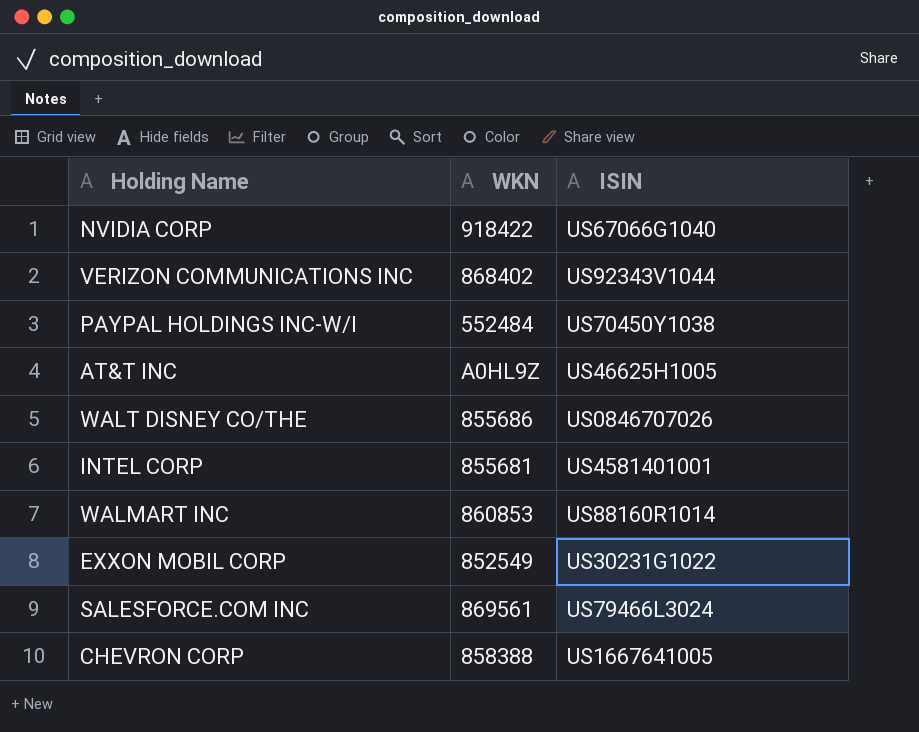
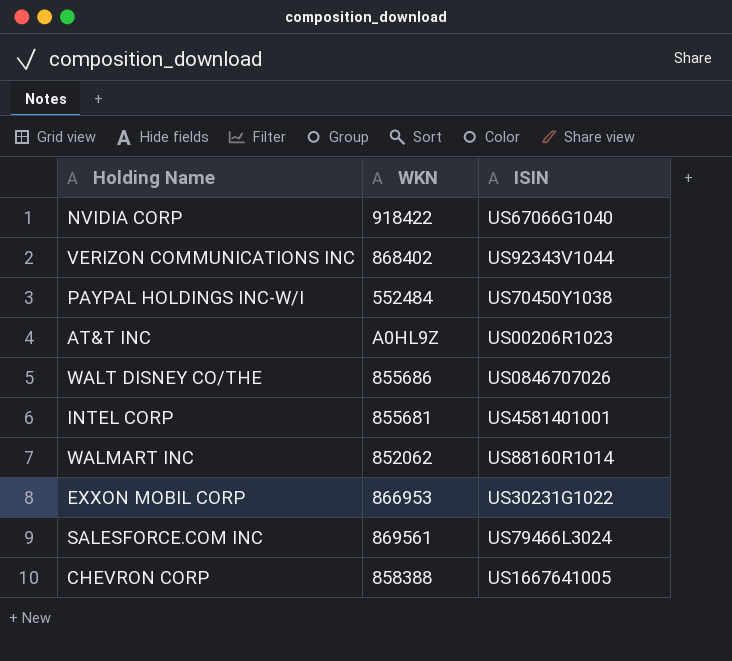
AT&T INC | ISIN: US46625H1005 -> US00206R1023
WALMART INC | WKN: 860853 -> 852062
EXXON MOBIL CORP | WKN: 852549 -> 866953

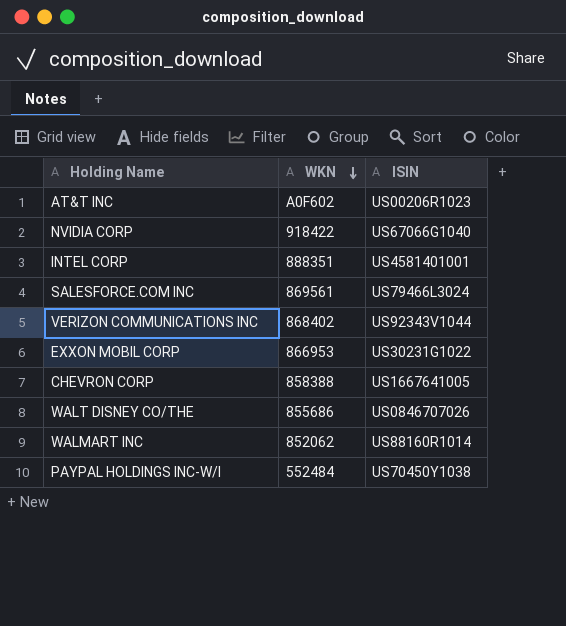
row order: none -> WKN descending
AT&T INC | WKN: A0HL9Z -> A0F602
INTEL CORP | WKN: 855681 -> 888351

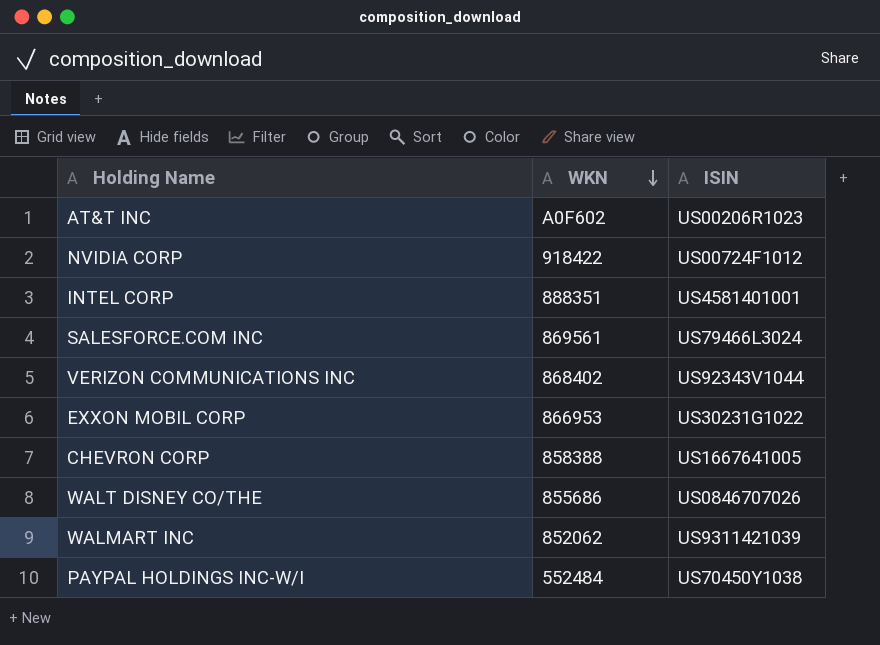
NVIDIA CORP | ISIN: US67066G1040 -> US00724F1012
WALMART INC | ISIN: US88160R1014 -> US9311421039

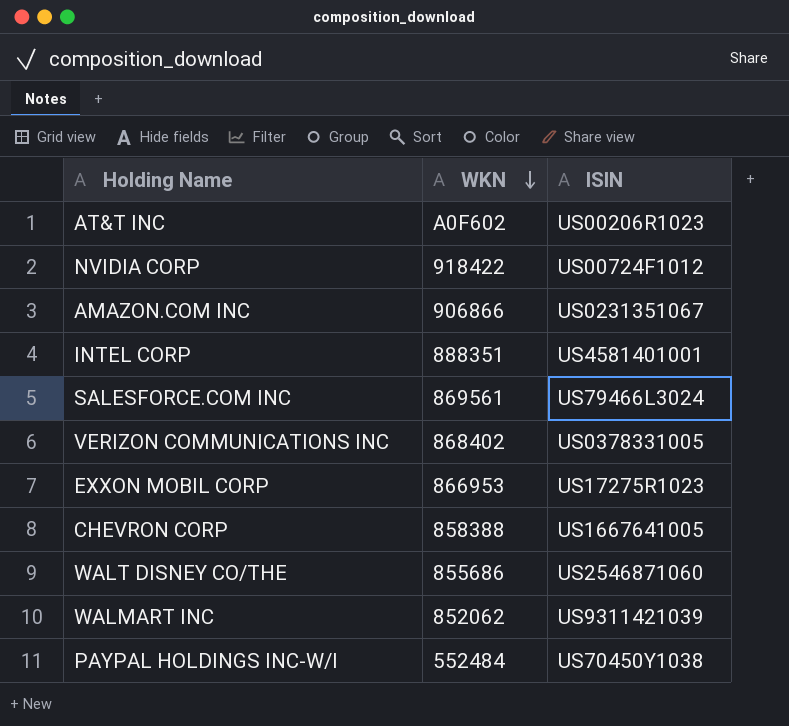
row AMAZON.COM INC: none -> 906866 | US0231351067
VERIZON COMMUNICATIONS INC | ISIN: US92343V1044 -> US0378331005
EXXON MOBIL CORP | ISIN: US30231G1022 -> US17275R1023
WALT DISNEY CO/THE | ISIN: US0846707026 -> US2546871060

